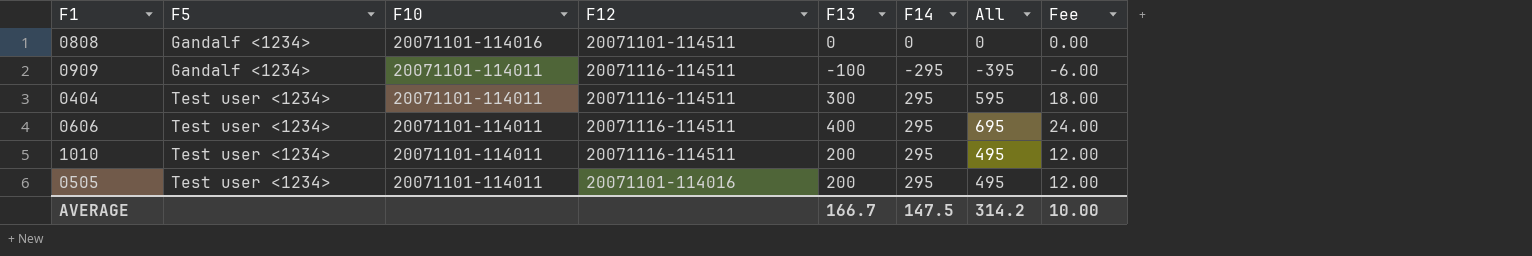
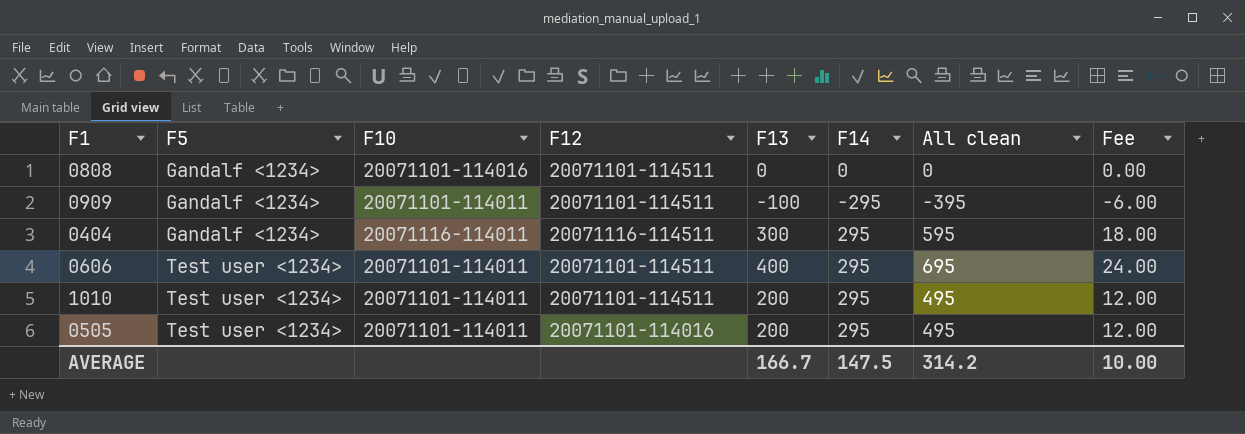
column name: All -> All clean
0909 | F12: 20071116-114511 -> 20071101-114511
0404 | F5: Test user <1234> -> Gandalf <1234>
0404 | F10: 20071101-114011 -> 20071116-114011
0606 | F12: 20071116-114511 -> 20071101-114511
1010 | F12: 20071116-114511 -> 20071101-114511

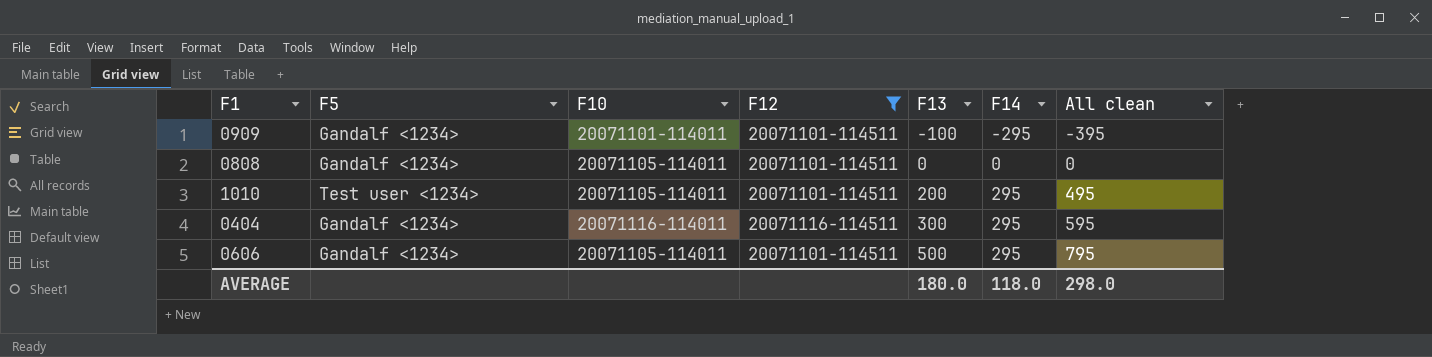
filter: none -> F12 != 20071101-114016
row order: F5 ascending -> F13 ascending
column Fee | formula: [F13] * 0.06 -> none
0808 | F10: 20071101-114016 -> 20071105-114011
1010 | F10: 20071101-114011 -> 20071105-114011
0606 | F5: Test user <1234> -> Gandalf <1234>
0606 | F10: 20071101-114011 -> 20071105-114011
0606 | F13: 400 -> 500
0606 | All clean: 695 -> 795
AVERAGE | F13: 166.7 -> 180.0
AVERAGE | F14: 147.5 -> 118.0
AVERAGE | All clean: 314.2 -> 298.0

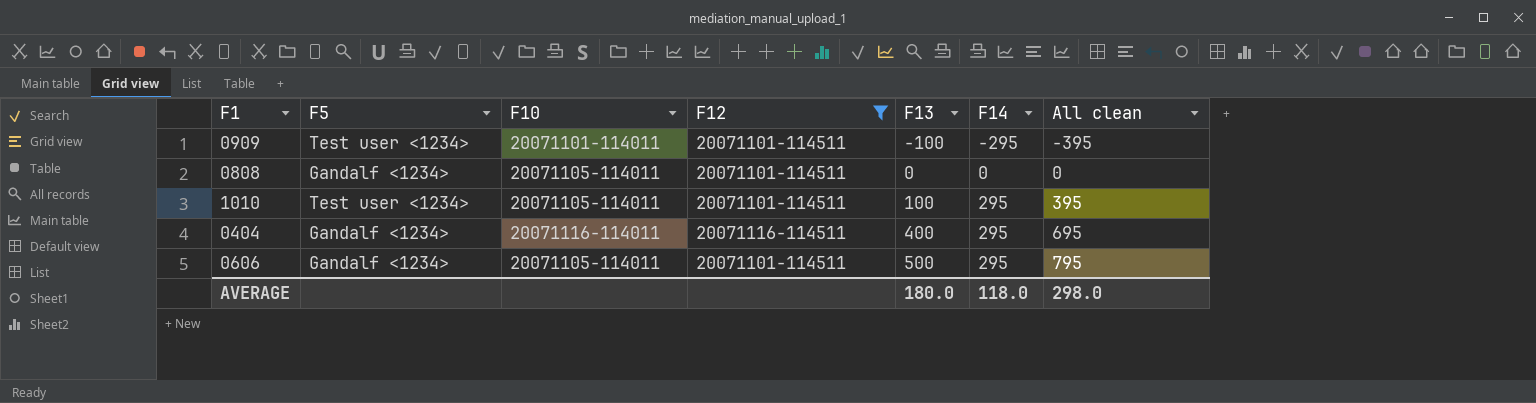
0909 | F5: Gandalf <1234> -> Test user <1234>
1010 | F13: 200 -> 100
1010 | All clean: 495 -> 395
0404 | F13: 300 -> 400
0404 | All clean: 595 -> 695

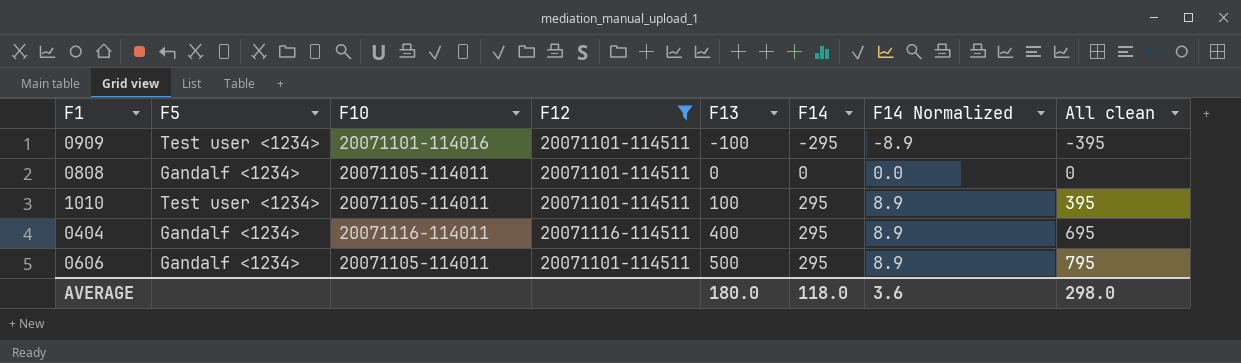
column F14 Normalized | formula: none -> [F14] * 0.03
0909 | F10: 20071101-114011 -> 20071101-114016

